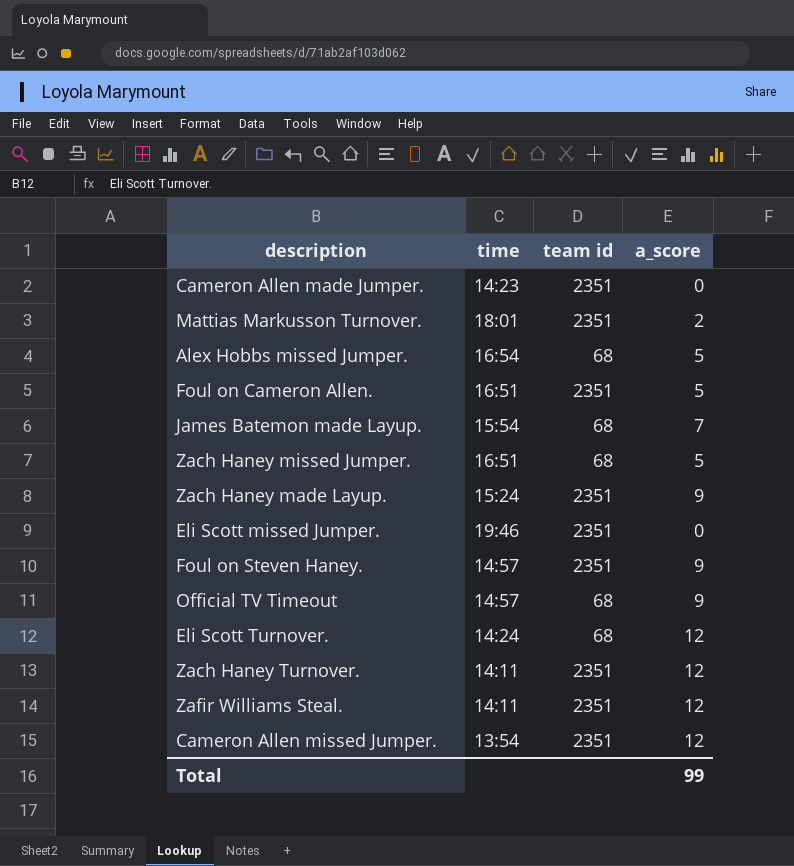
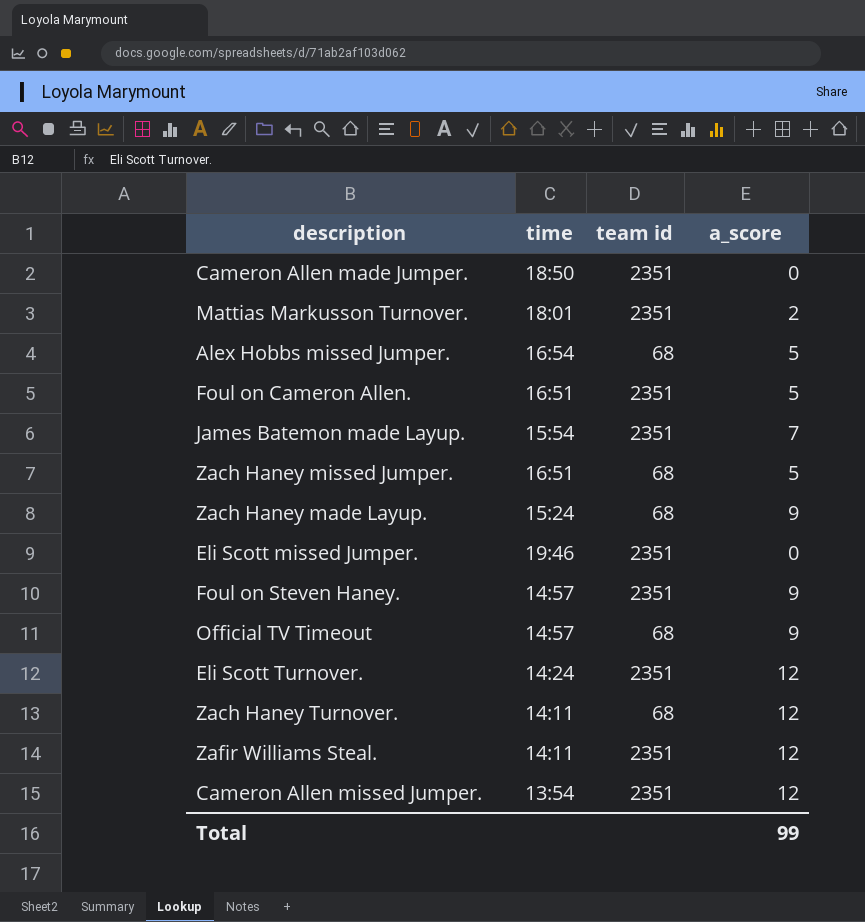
Cameron Allen made Jumper. | time: 14:23 -> 18:50
James Batemon made Layup. | team id: 68 -> 2351
Zach Haney made Layup. | team id: 2351 -> 68
Eli Scott Turnover. | team id: 68 -> 2351
Zach Haney Turnover. | team id: 2351 -> 68

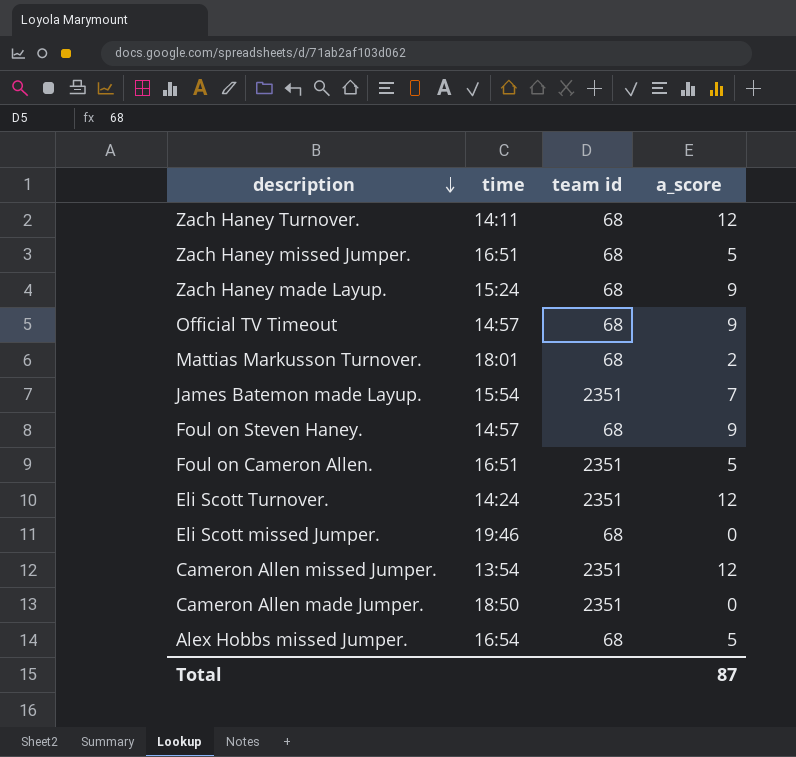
row order: none -> description descending
row Zafir Williams Steal.: 14:11 | 2351 | 12 -> none
Mattias Markusson Turnover. | team id: 2351 -> 68
Foul on Steven Haney. | team id: 2351 -> 68
Eli Scott missed Jumper. | team id: 2351 -> 68
Total | a_score: 99 -> 87

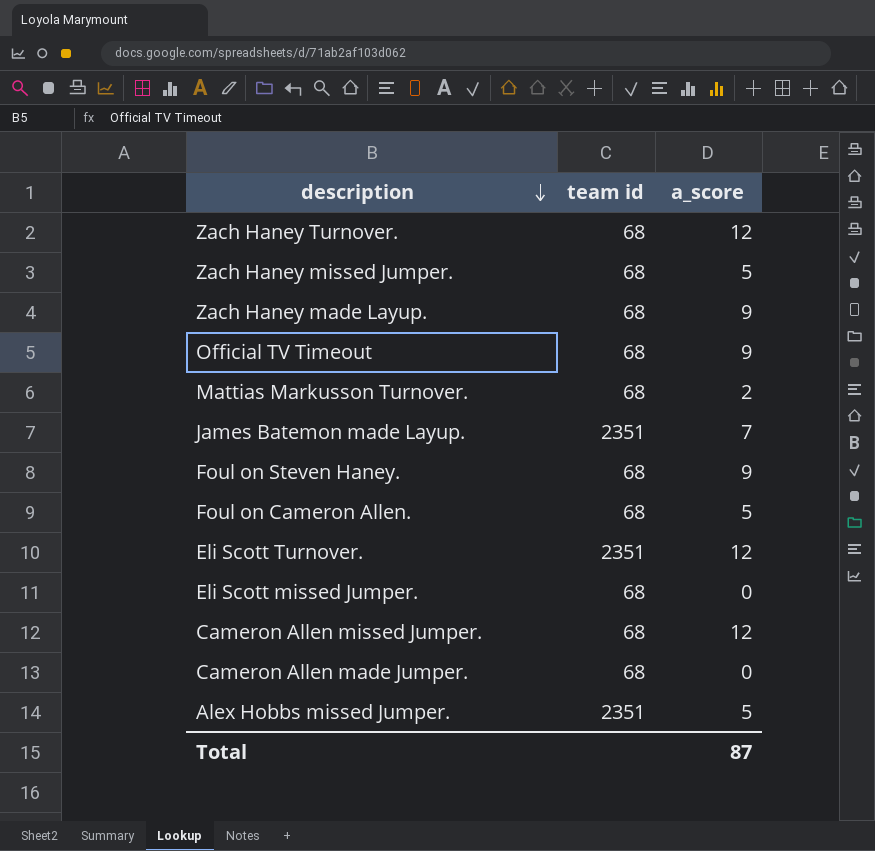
column time | position: 2 -> none
Foul on Cameron Allen. | team id: 2351 -> 68
Cameron Allen missed Jumper. | team id: 2351 -> 68
Cameron Allen made Jumper. | team id: 2351 -> 68
Alex Hobbs missed Jumper. | team id: 68 -> 2351

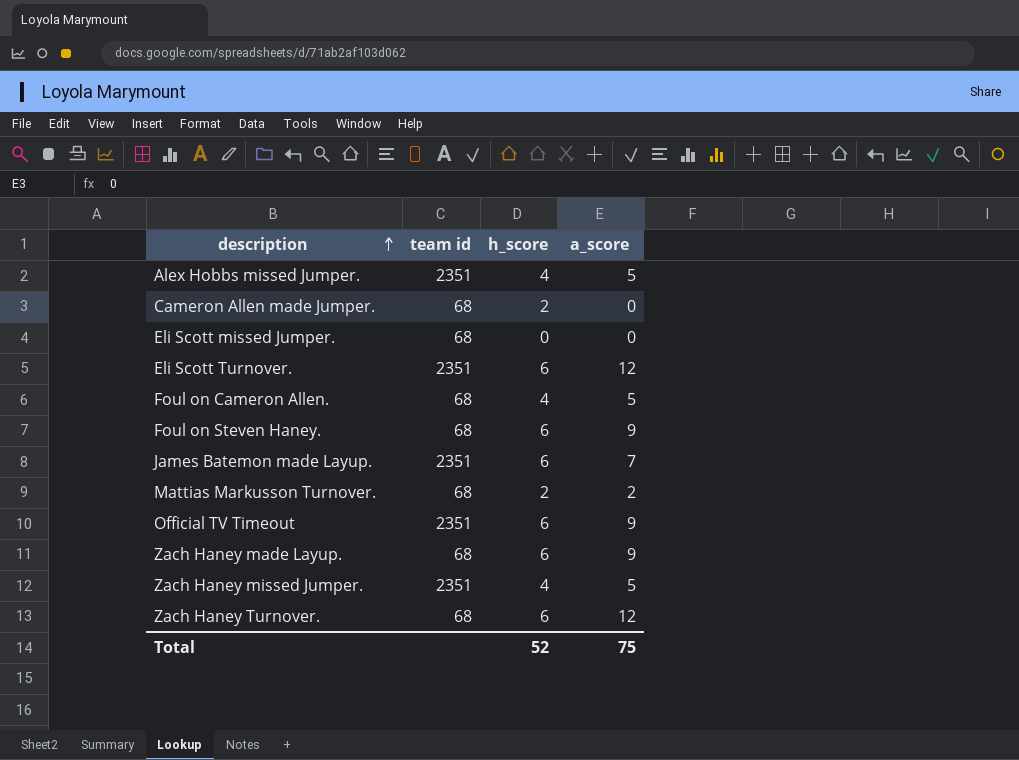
row order: description descending -> description ascending
column h_score | position: none -> 3
row Cameron Allen missed Jumper.: 68 | 12 -> none
Official TV Timeout | team id: 68 -> 2351
Zach Haney missed Jumper. | team id: 68 -> 2351
Total | a_score: 87 -> 75

